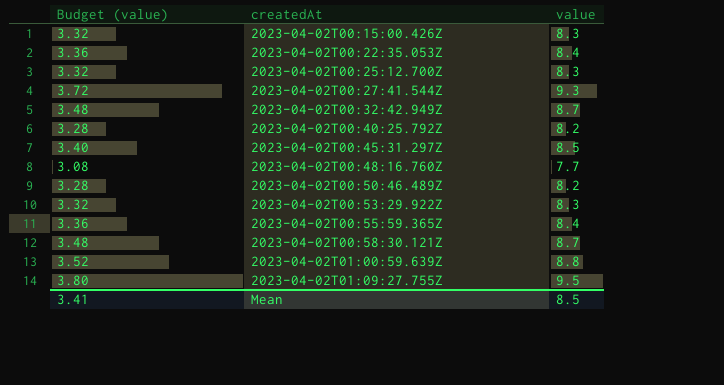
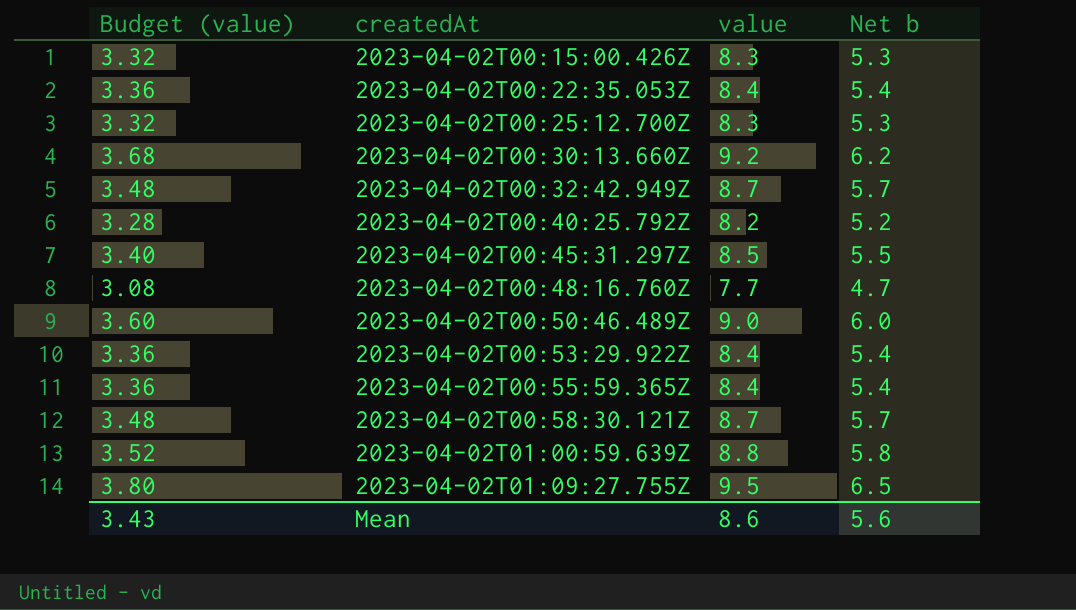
column Net b | formula: none -> [value] - 3
row 2023-04-02T00:27:41.544Z: 3.72 | 9.3 -> none
row 2023-04-02T00:30:13.660Z: none -> 3.68 | 9.2 | 6.2
2023-04-02T00:50:46.489Z | Budget (value): 3.28 -> 3.60
2023-04-02T00:50:46.489Z | value: 8.2 -> 9.0
2023-04-02T00:53:29.922Z | Budget (value): 3.32 -> 3.36
2023-04-02T00:53:29.922Z | value: 8.3 -> 8.4
Mean | Budget (value): 3.41 -> 3.43
Mean | value: 8.5 -> 8.6

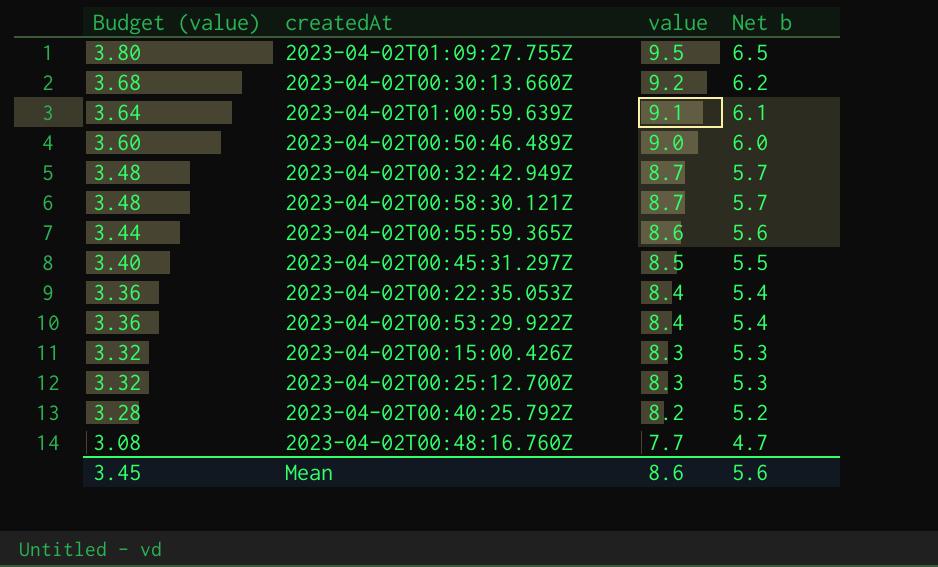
row order: createdAt ascending -> Budget (value) descending
2023-04-02T01:00:59.639Z | Budget (value): 3.52 -> 3.64
2023-04-02T01:00:59.639Z | value: 8.8 -> 9.1
2023-04-02T01:00:59.639Z | Net b: 5.8 -> 6.1
2023-04-02T00:55:59.365Z | Budget (value): 3.36 -> 3.44
2023-04-02T00:55:59.365Z | value: 8.4 -> 8.6
2023-04-02T00:55:59.365Z | Net b: 5.4 -> 5.6
Mean | Budget (value): 3.43 -> 3.45

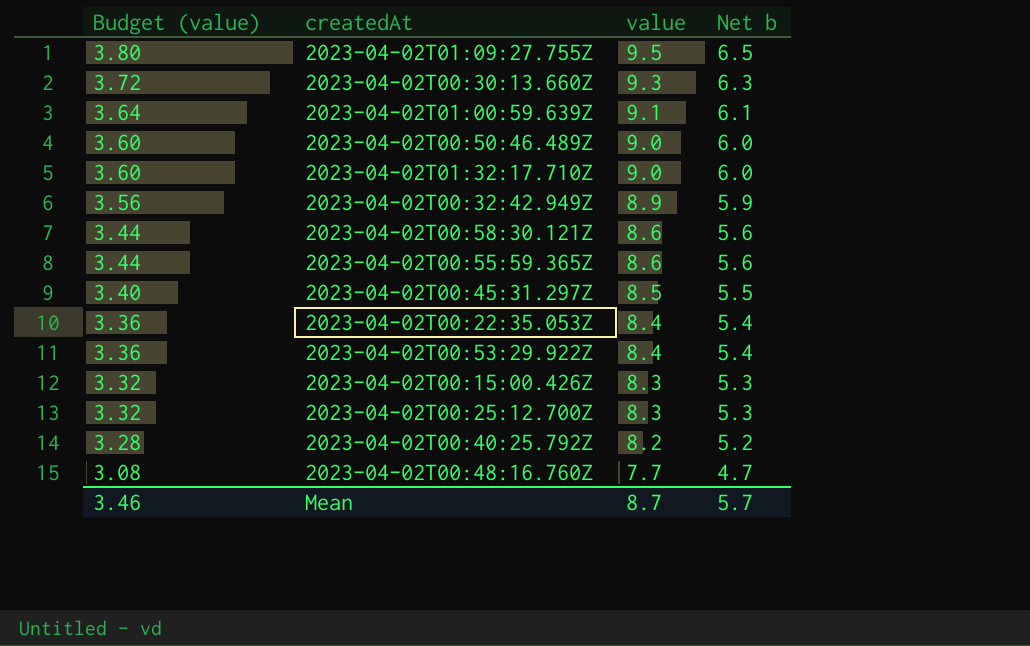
2023-04-02T00:30:13.660Z | Budget (value): 3.68 -> 3.72
2023-04-02T00:30:13.660Z | value: 9.2 -> 9.3
2023-04-02T00:30:13.660Z | Net b: 6.2 -> 6.3
row 2023-04-02T01:32:17.710Z: none -> 3.60 | 9.0 | 6.0
2023-04-02T00:32:42.949Z | Budget (value): 3.48 -> 3.56
2023-04-02T00:32:42.949Z | value: 8.7 -> 8.9
2023-04-02T00:32:42.949Z | Net b: 5.7 -> 5.9
2023-04-02T00:58:30.121Z | Budget (value): 3.48 -> 3.44
2023-04-02T00:58:30.121Z | value: 8.7 -> 8.6
2023-04-02T00:58:30.121Z | Net b: 5.7 -> 5.6
Mean | Budget (value): 3.45 -> 3.46
Mean | value: 8.6 -> 8.7
Mean | Net b: 5.6 -> 5.7

